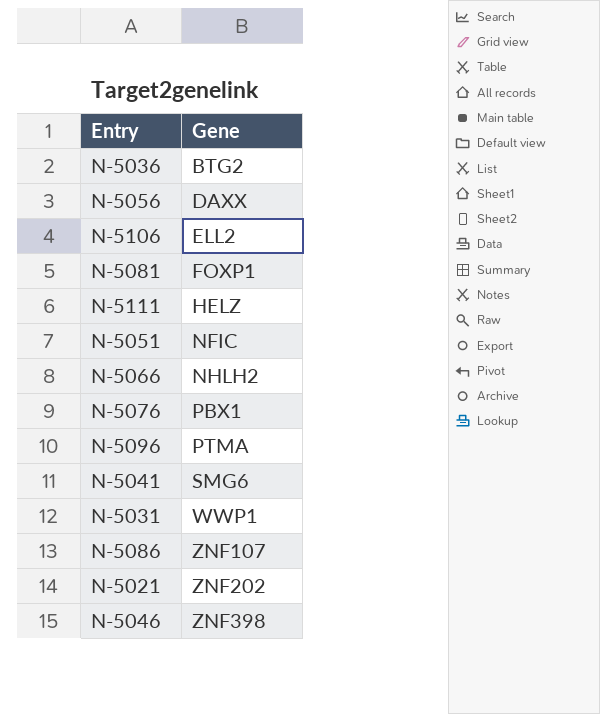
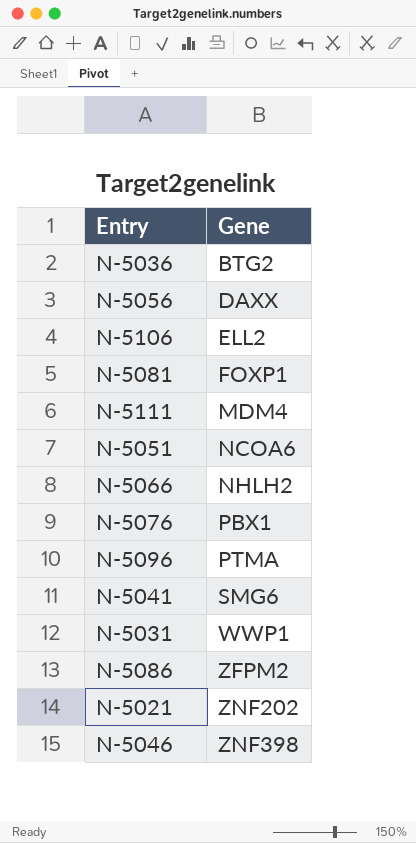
N-5111 | Gene: HELZ -> MDM4
N-5051 | Gene: NFIC -> NCOA6
N-5086 | Gene: ZNF107 -> ZFPM2

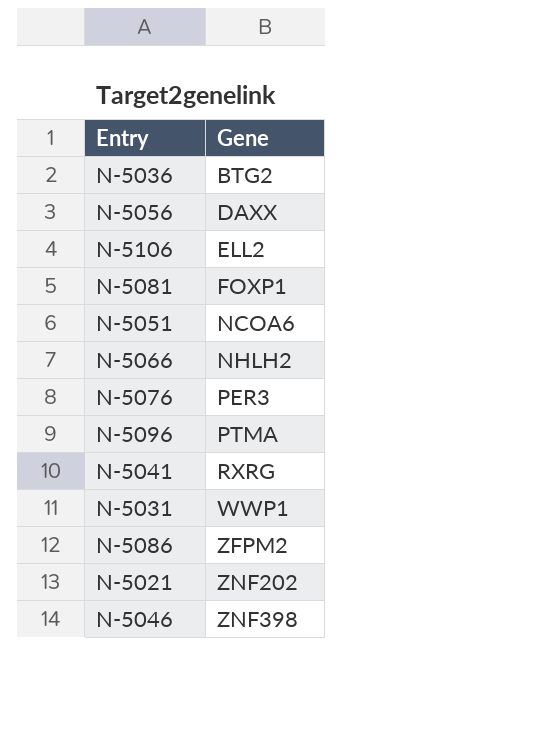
row N-5111: MDM4 -> none
N-5076 | Gene: PBX1 -> PER3
N-5041 | Gene: SMG6 -> RXRG

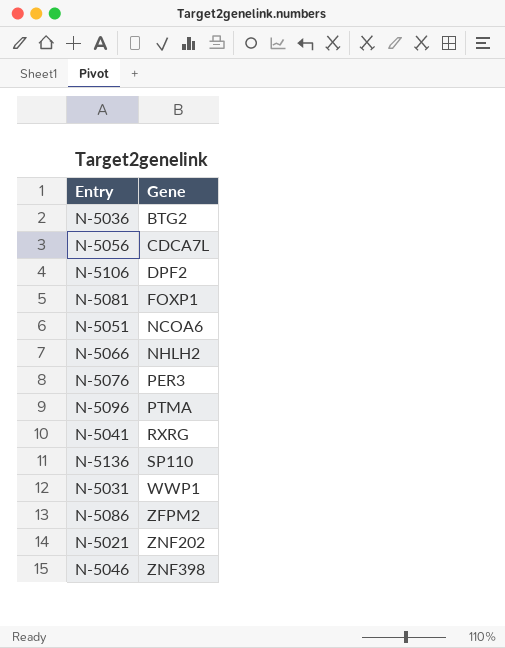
N-5056 | Gene: DAXX -> CDCA7L
N-5106 | Gene: ELL2 -> DPF2
row N-5136: none -> SP110

